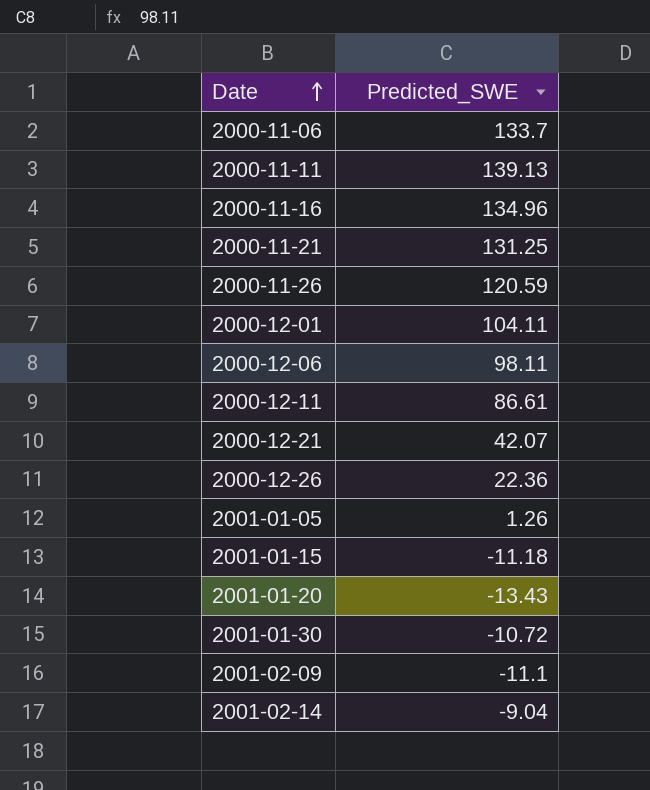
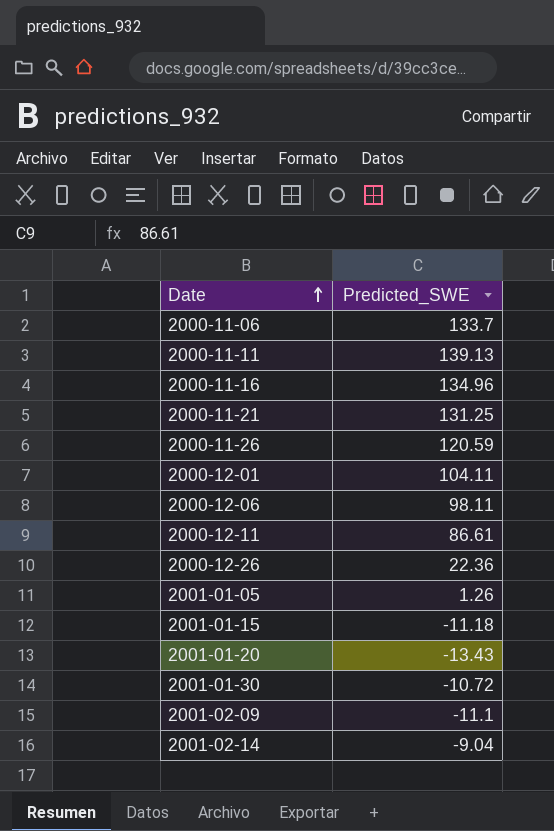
row 2000-12-21: 42.07 -> none

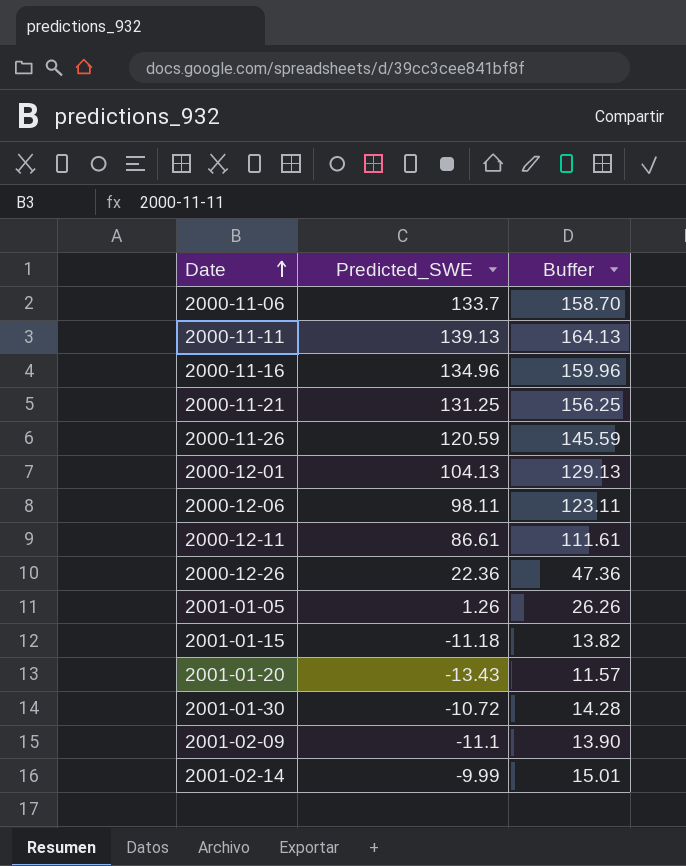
column Buffer | formula: none -> [Predicted_SWE] + 25
2000-12-01 | Predicted_SWE: 104.11 -> 104.13
2001-02-14 | Predicted_SWE: -9.04 -> -9.99

